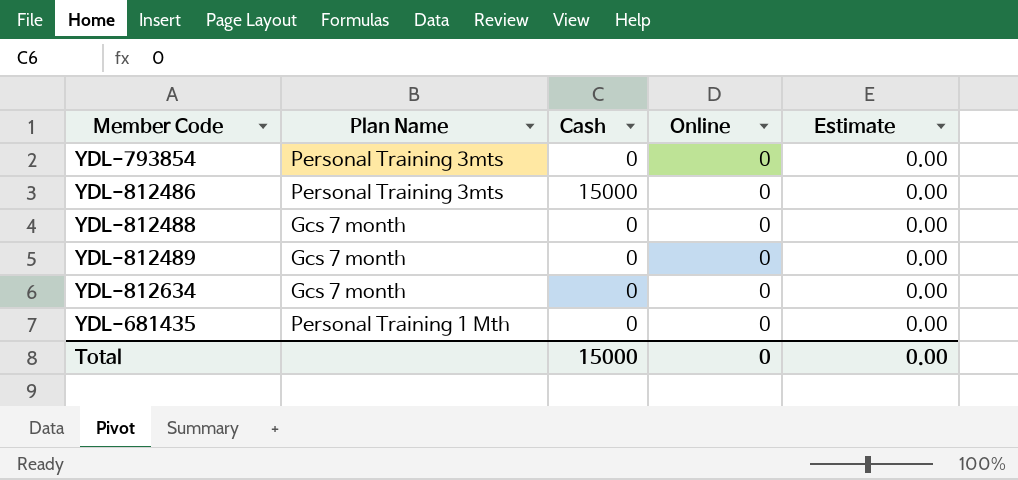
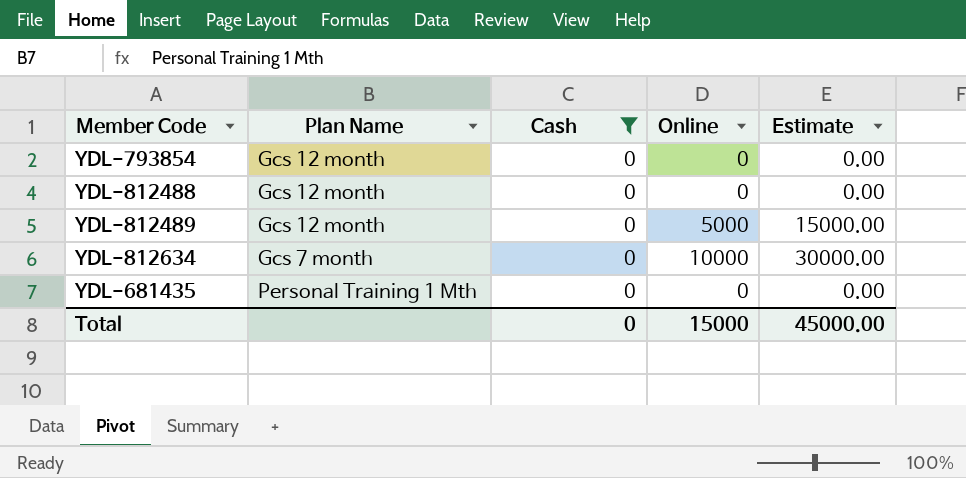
filter: none -> Cash = 0
YDL-793854 | Plan Name: Personal Training 3mts -> Gcs 12 month
YDL-812488 | Plan Name: Gcs 7 month -> Gcs 12 month
YDL-812489 | Plan Name: Gcs 7 month -> Gcs 12 month
YDL-812489 | Online: 0 -> 5000
YDL-812489 | Estimate: 0.00 -> 15000.00
YDL-812634 | Online: 0 -> 10000
YDL-812634 | Estimate: 0.00 -> 30000.00
Total | Cash: 15000 -> 0
Total | Online: 0 -> 15000
Total | Estimate: 0.00 -> 45000.00

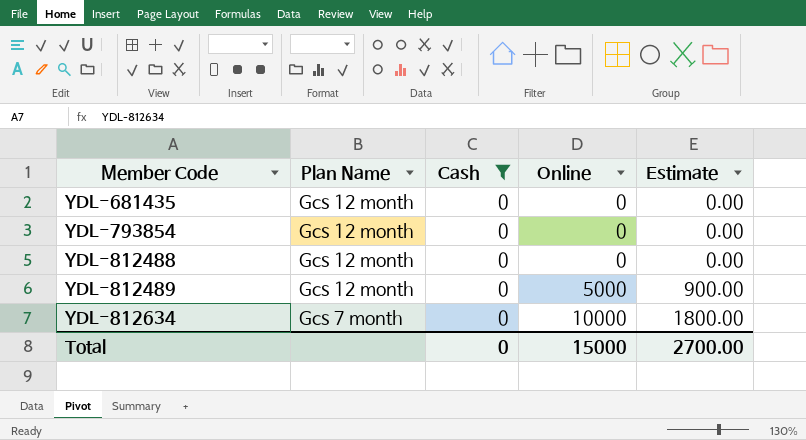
row order: none -> Member Code ascending
column Estimate | formula: [Online] * 3 -> [Online] * 0.18
YDL-681435 | Plan Name: Personal Training 1 Mth -> Gcs 12 month
Total | Estimate: 45000.00 -> 2700.00

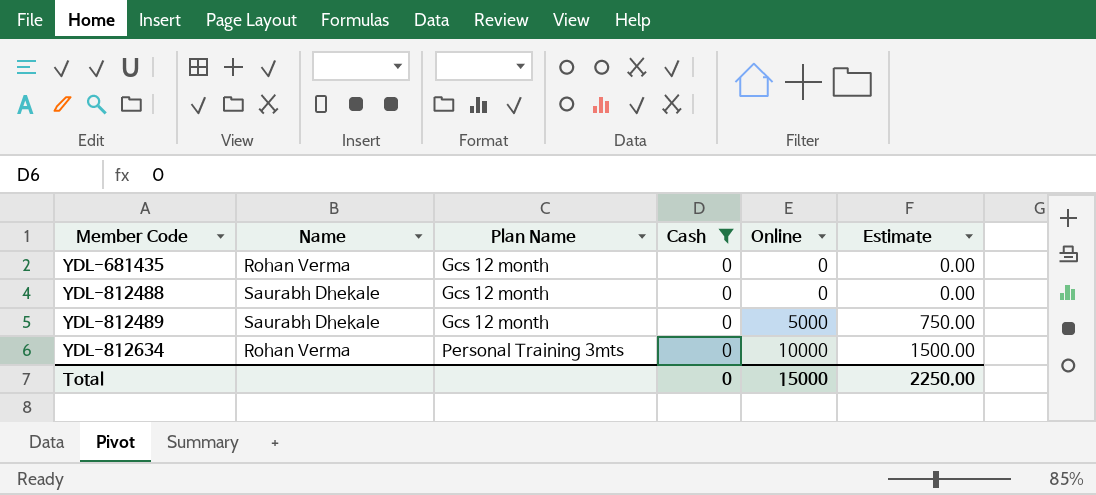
column Name | position: none -> 2
column Estimate | formula: [Online] * 0.18 -> [Online] * 0.15
row YDL-793854: Gcs 12 month | 0 | 0 | 0.00 -> none
YDL-812634 | Plan Name: Gcs 7 month -> Personal Training 3mts
Total | Estimate: 2700.00 -> 2250.00

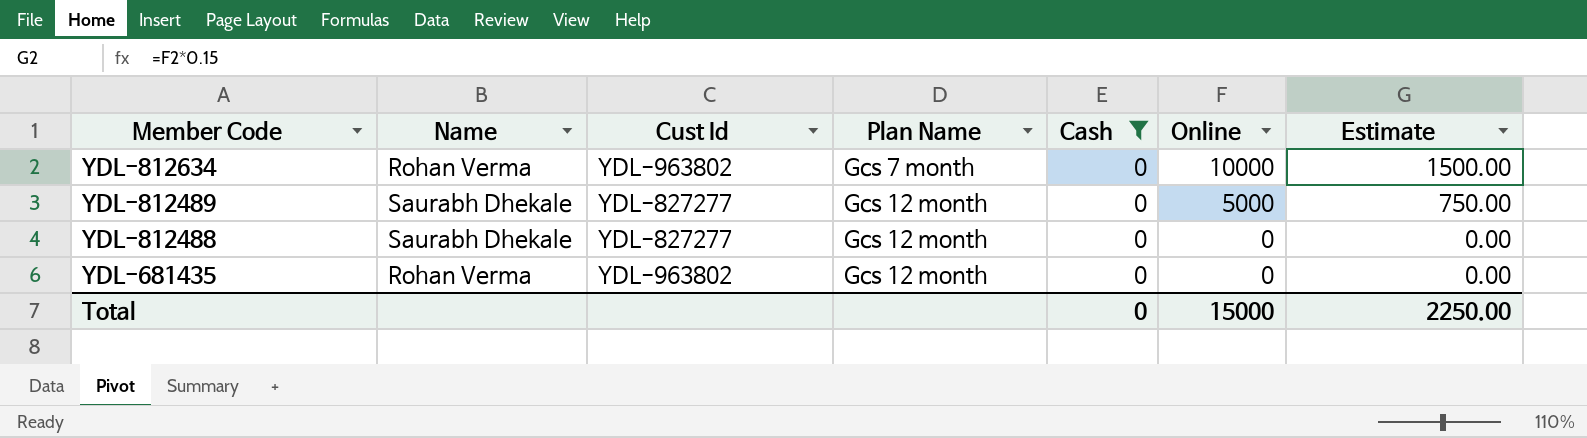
row order: Member Code ascending -> Member Code descending
column Cust Id | position: none -> 3
YDL-812634 | Plan Name: Personal Training 3mts -> Gcs 7 month

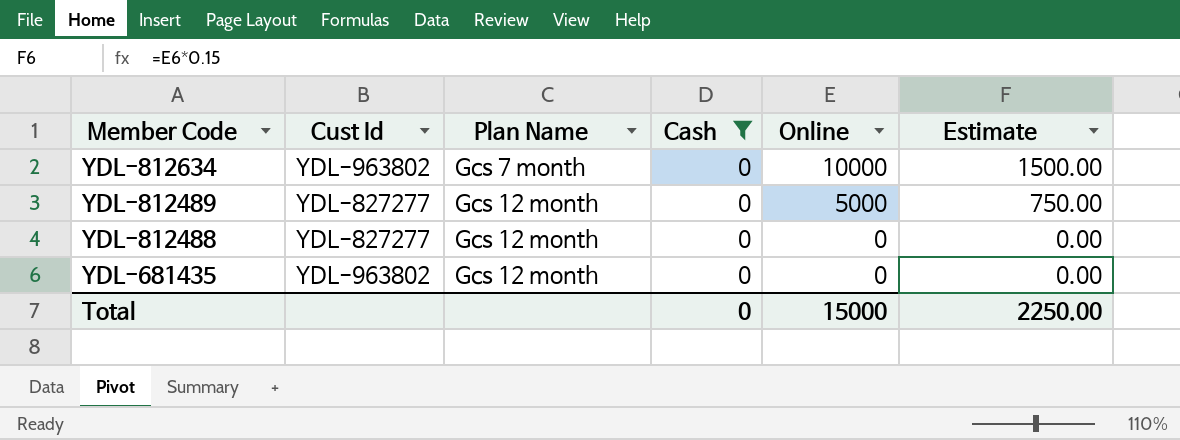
column Name | position: 2 -> none

